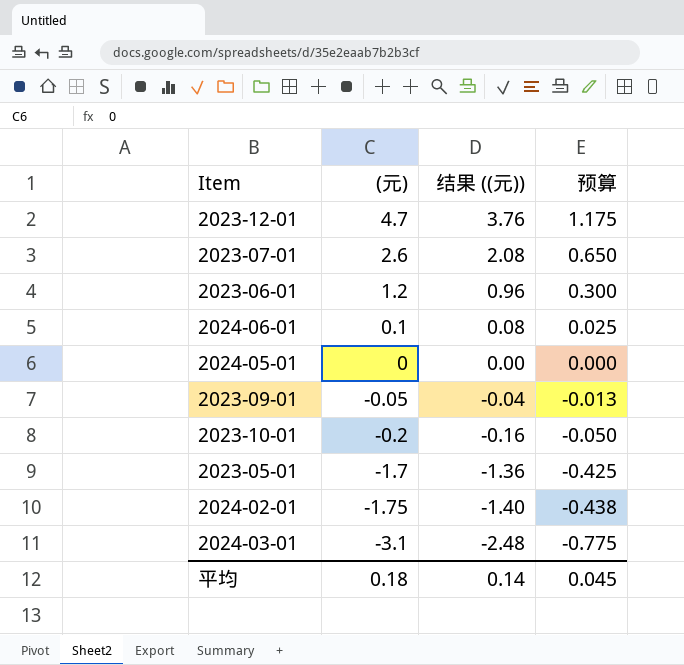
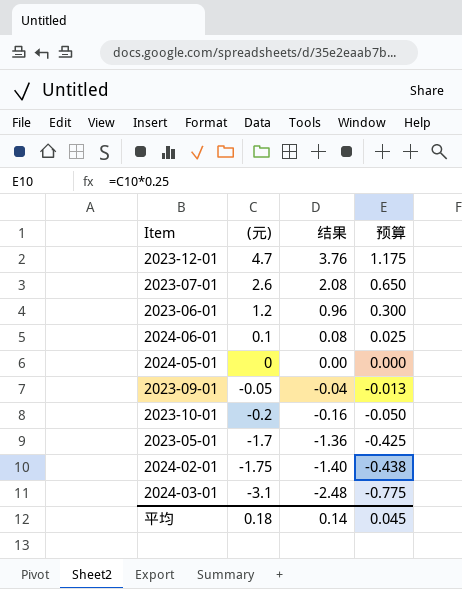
column name: 结果 ((元)) -> 结果

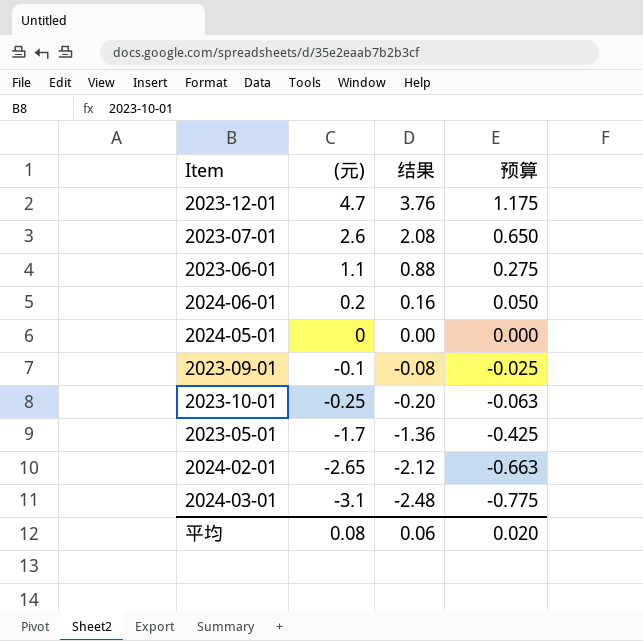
2023-06-01 | (元): 1.2 -> 1.1
2023-06-01 | 结果: 0.96 -> 0.88
2023-06-01 | 预算: 0.300 -> 0.275
2024-06-01 | (元): 0.1 -> 0.2
2024-06-01 | 结果: 0.08 -> 0.16
2024-06-01 | 预算: 0.025 -> 0.050
2023-09-01 | (元): -0.05 -> -0.1
2023-09-01 | 结果: -0.04 -> -0.08
2023-09-01 | 预算: -0.013 -> -0.025
2023-10-01 | (元): -0.2 -> -0.25
2023-10-01 | 结果: -0.16 -> -0.20
2023-10-01 | 预算: -0.050 -> -0.063
2024-02-01 | (元): -1.75 -> -2.65
2024-02-01 | 结果: -1.40 -> -2.12
2024-02-01 | 预算: -0.438 -> -0.663
平均 | (元): 0.18 -> 0.08
平均 | 结果: 0.14 -> 0.06
平均 | 预算: 0.045 -> 0.020

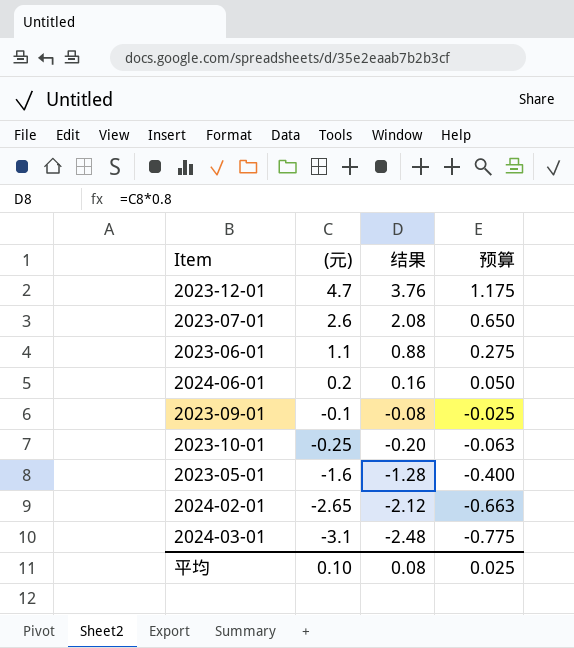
row 2024-05-01: 0 | 0.00 | 0.000 -> none
2023-05-01 | (元): -1.7 -> -1.6
2023-05-01 | 结果: -1.36 -> -1.28
2023-05-01 | 预算: -0.425 -> -0.400
平均 | (元): 0.08 -> 0.10
平均 | 结果: 0.06 -> 0.08
平均 | 预算: 0.020 -> 0.025

